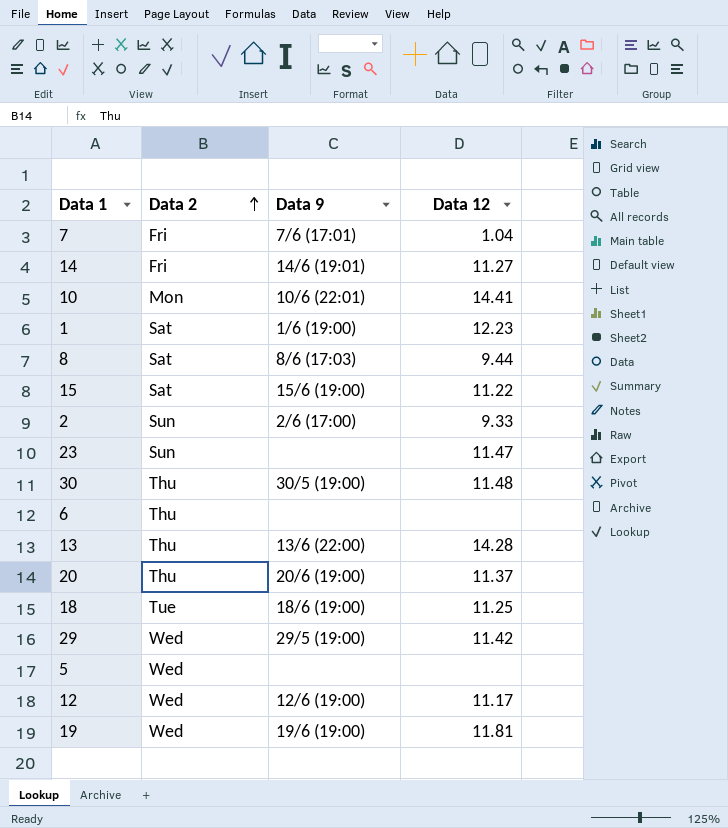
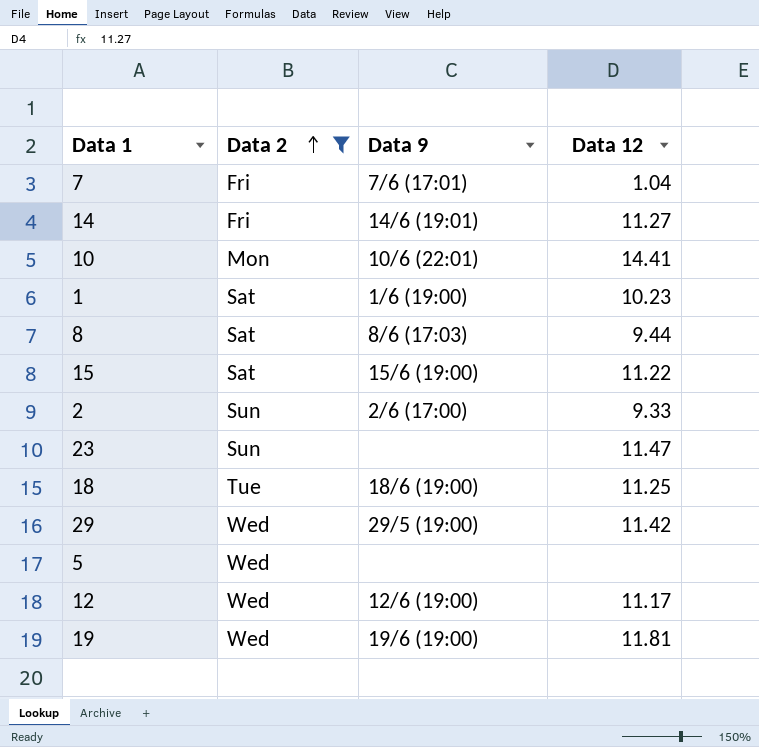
filter: none -> Data 2 != Thu
1 | Data 12: 12.23 -> 10.23

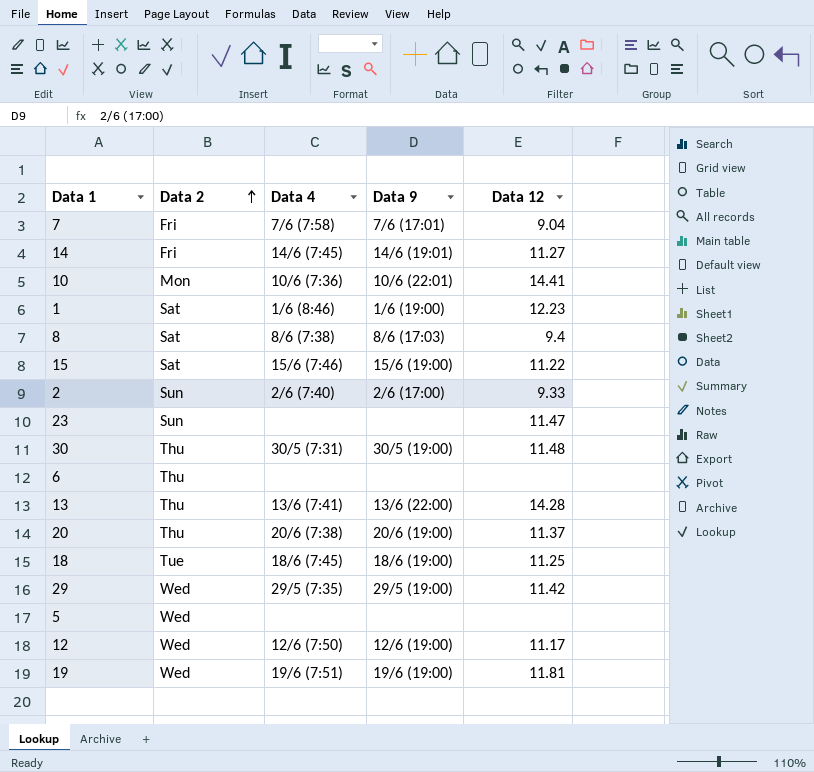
filter: Data 2 != Thu -> none
column Data 4 | position: none -> 3
7 | Data 12: 1.04 -> 9.04
1 | Data 12: 10.23 -> 12.23
8 | Data 12: 9.44 -> 9.4

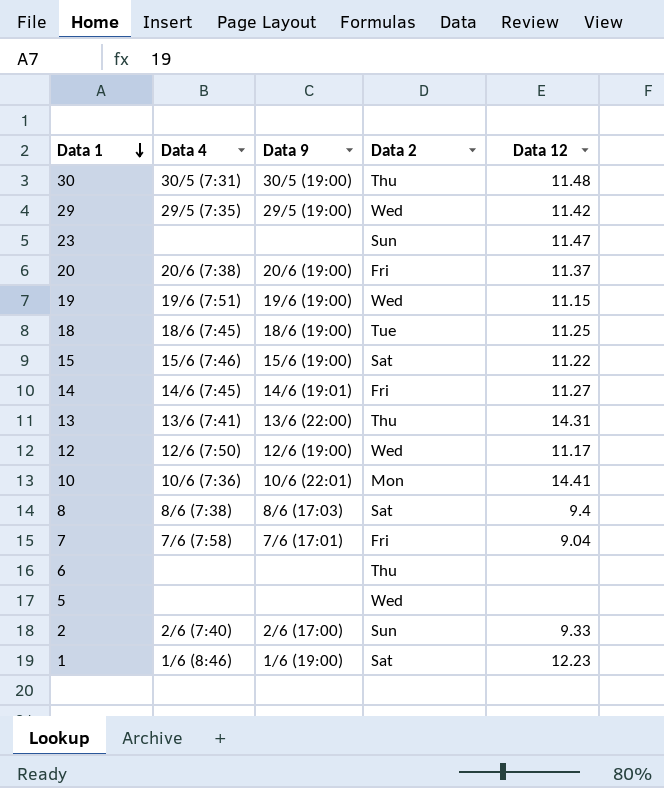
row order: Data 2 ascending -> Data 1 descending
column Data 2 | position: 2 -> 4
20 | Data 2: Thu -> Fri
19 | Data 12: 11.81 -> 11.15
13 | Data 12: 14.28 -> 14.31

